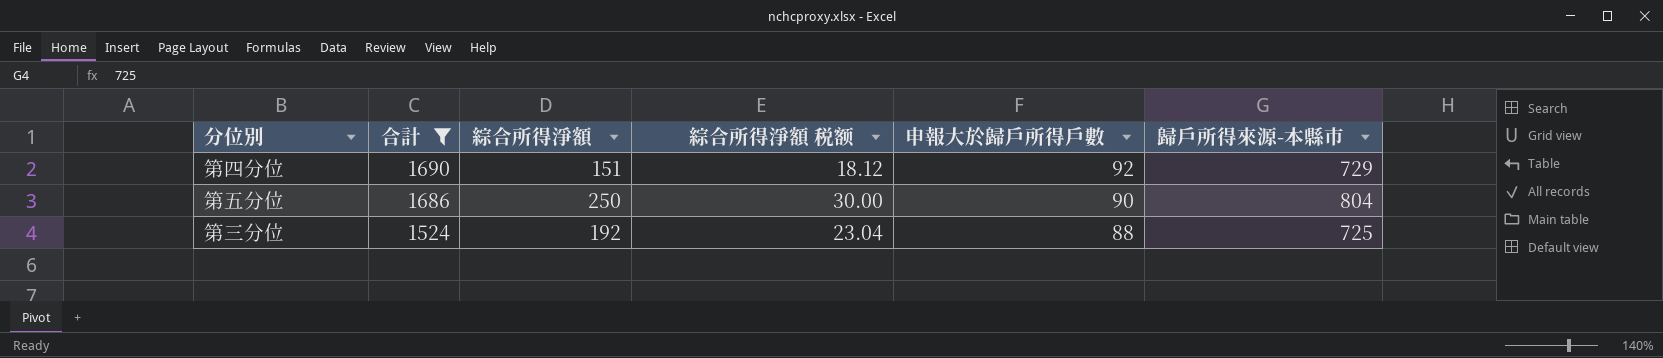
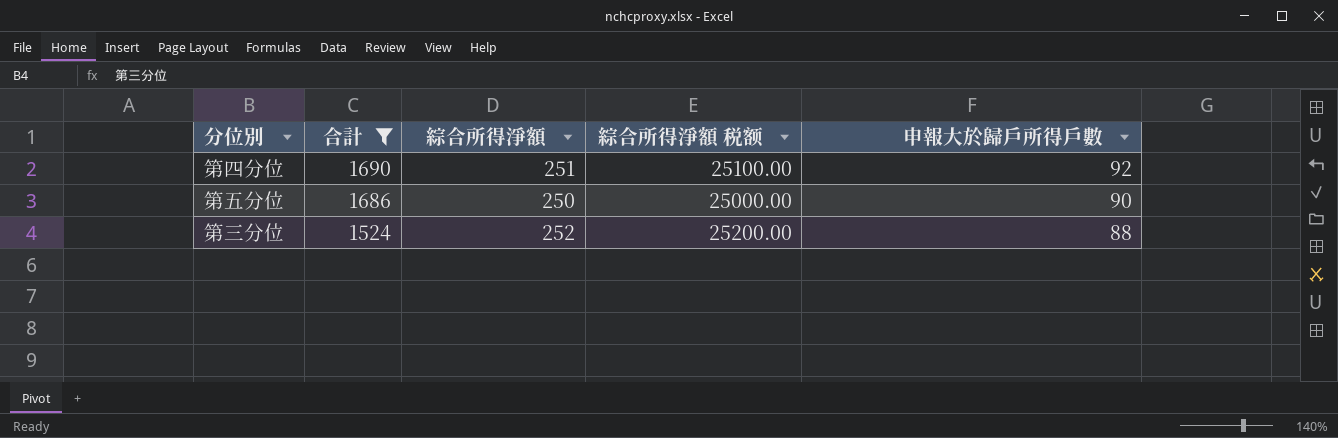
column 歸戶所得來源-本縣市 | position: 6 -> none
column 綜合所得淨額 税额 | formula: [綜合所得淨額] * 0.12 -> [綜合所得淨額] * 100
第四分位 | 綜合所得淨額: 151 -> 251
第三分位 | 綜合所得淨額: 192 -> 252

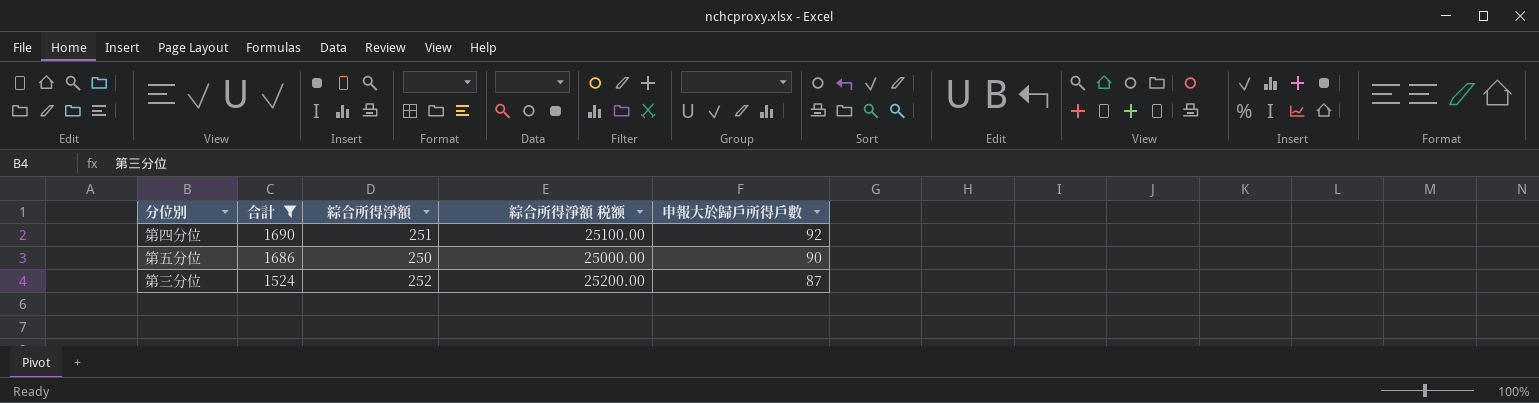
第三分位 | 申報大於歸戶所得戶數: 88 -> 87

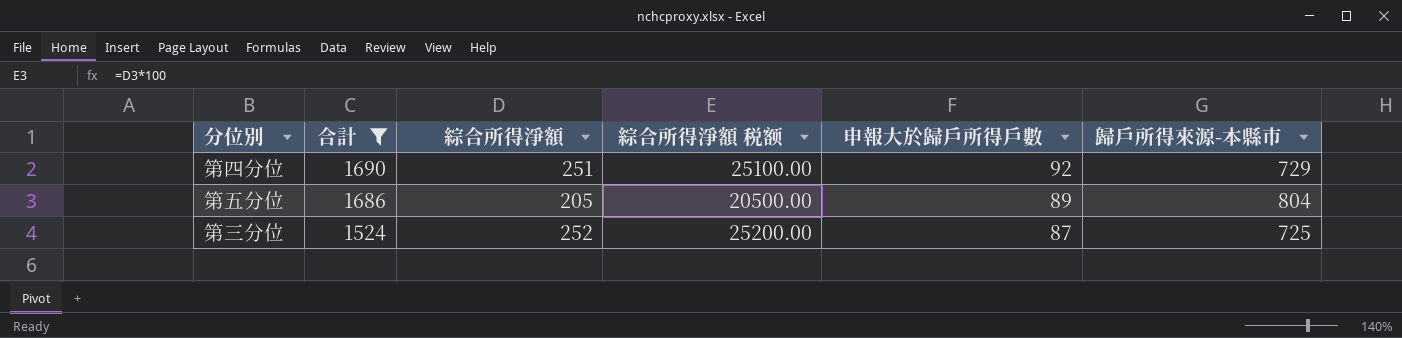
column 歸戶所得來源-本縣市 | position: none -> 6
第五分位 | 綜合所得淨額: 250 -> 205
第五分位 | 綜合所得淨額 税额: 25000.00 -> 20500.00
第五分位 | 申報大於歸戶所得戶數: 90 -> 89

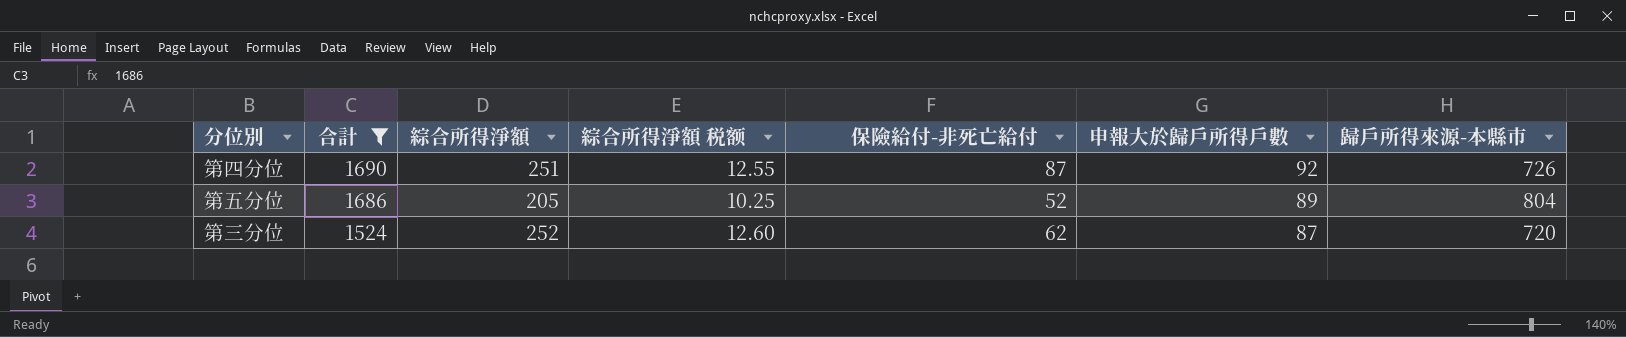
column 綜合所得淨額 税额 | formula: [綜合所得淨額] * 100 -> [綜合所得淨額] * 0.05
column 保險給付-非死亡給付 | position: none -> 5
第四分位 | 歸戶所得來源-本縣市: 729 -> 726
第三分位 | 歸戶所得來源-本縣市: 725 -> 720

